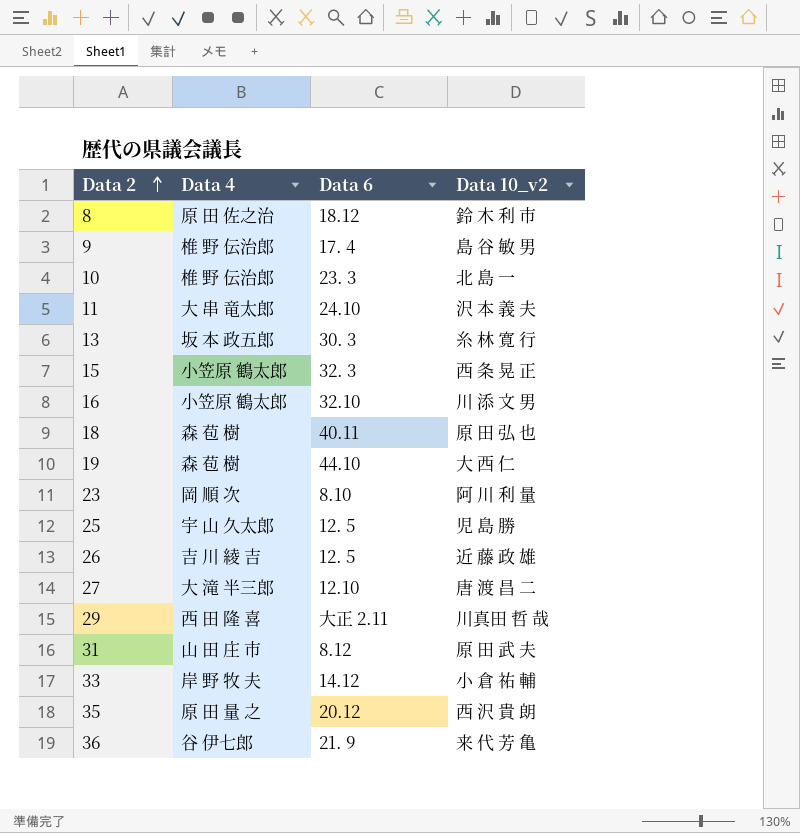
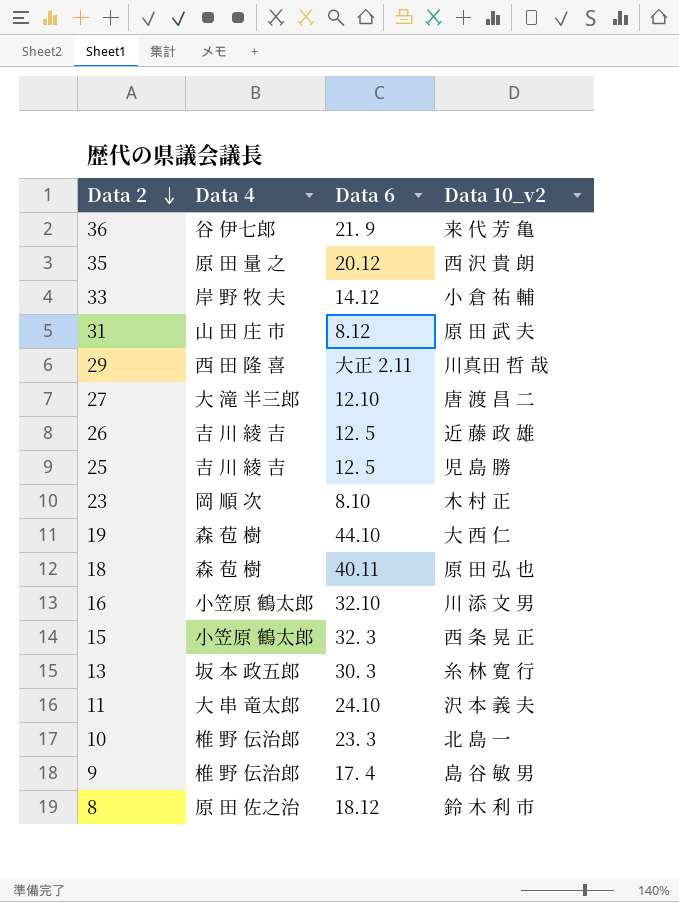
row order: Data 2 ascending -> Data 2 descending
25 | Data 4: 宇 山 久太郎 -> 吉 川 綾 吉
23 | Data 10_v2: 阿 川 利 量 -> 木 村 正

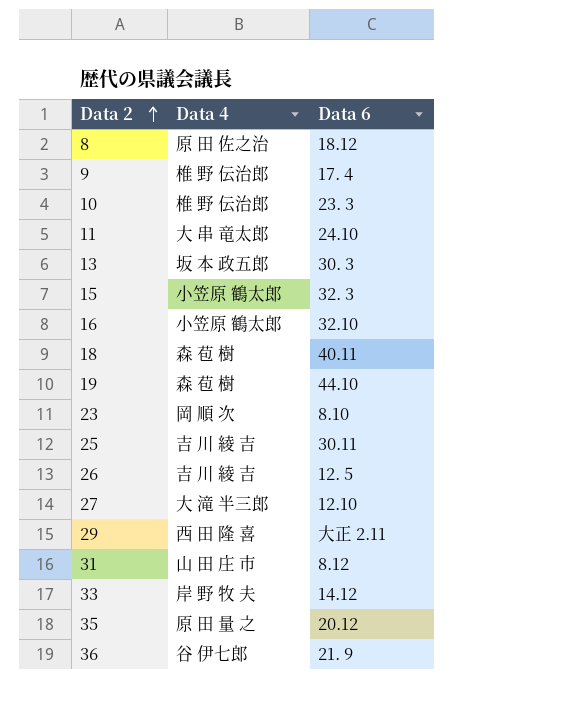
row order: Data 2 descending -> Data 2 ascending
column Data 10_v2 | position: 4 -> none
25 | Data 6: 12. 5 -> 30.11

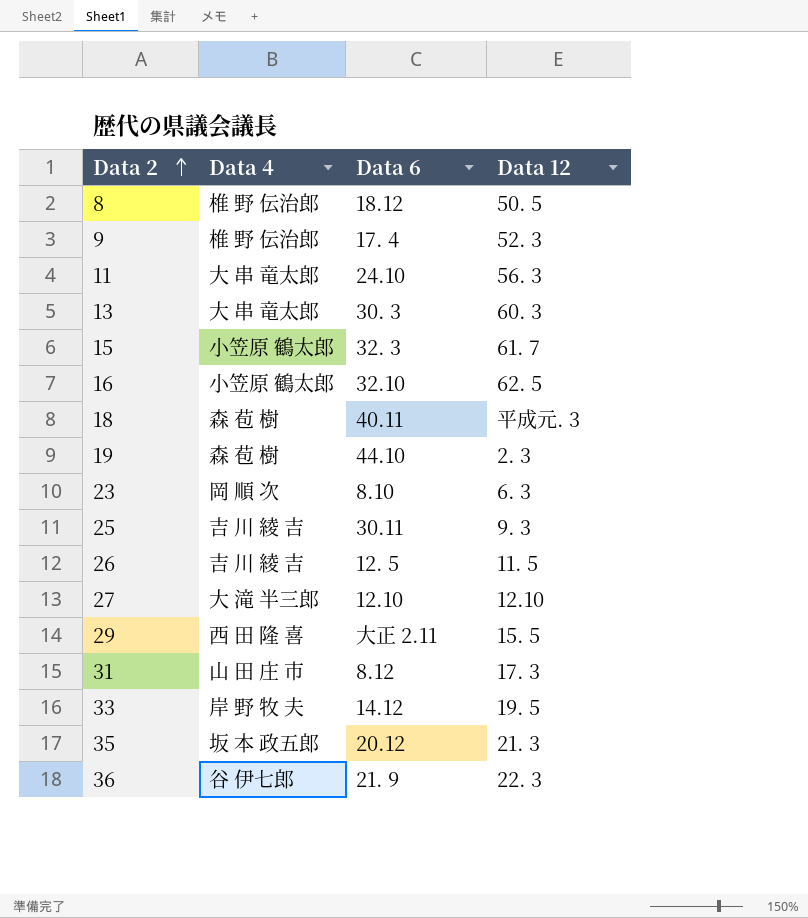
column Data 12 | position: none -> 4
row 10: 椎 野 伝治郎 | 23. 3 -> none
8 | Data 4: 原 田 佐之治 -> 椎 野 伝治郎
13 | Data 4: 坂 本 政五郎 -> 大 串 竜太郎
35 | Data 4: 原 田 量 之 -> 坂 本 政五郎

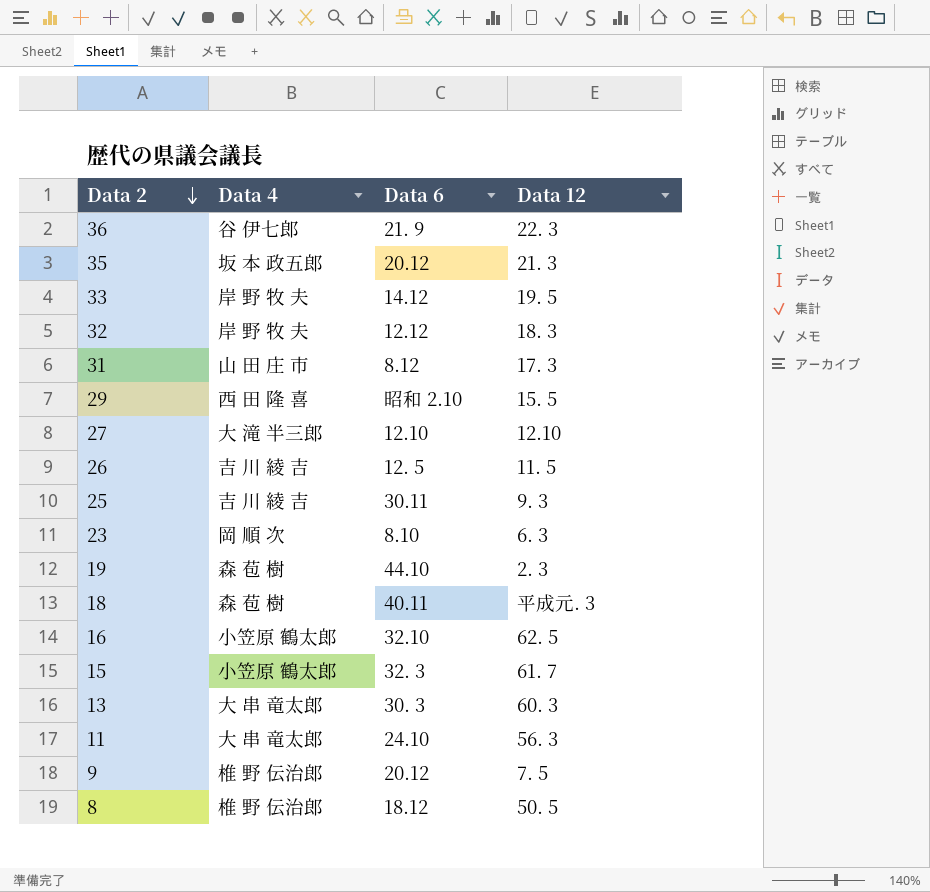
row order: Data 2 ascending -> Data 2 descending
row 32: none -> 岸 野 牧 夫 | 12.12 | 18. 3
29 | Data 6: 大正 2.11 -> 昭和 2.10
9 | Data 6: 17. 4 -> 20.12
9 | Data 12: 52. 3 -> 7. 5

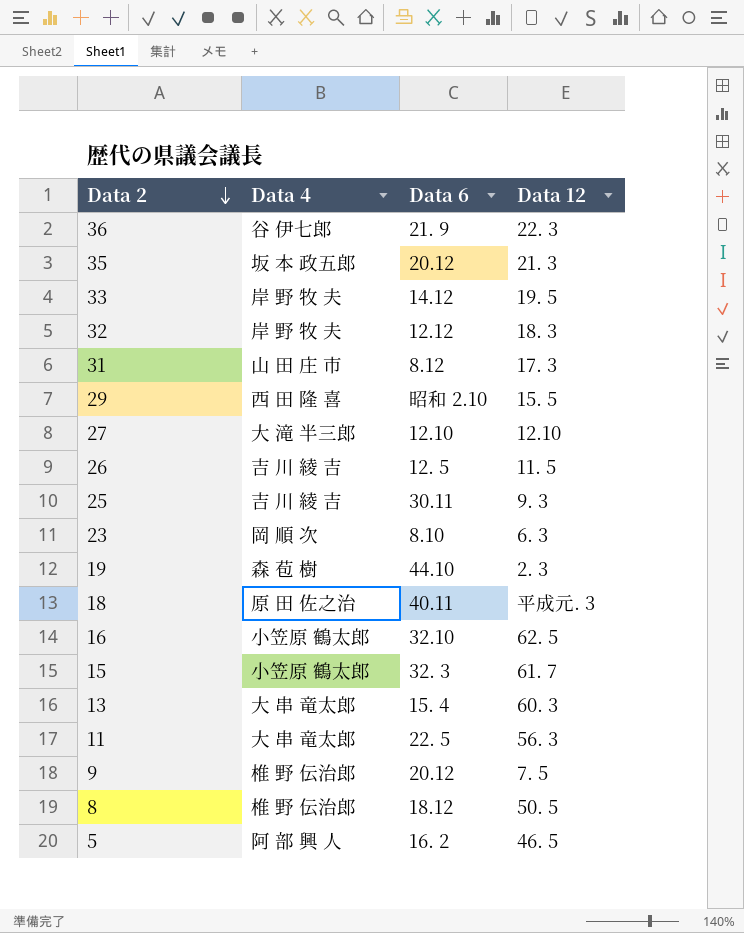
18 | Data 4: 森 苞 樹 -> 原 田 佐之治
13 | Data 6: 30. 3 -> 15. 4
11 | Data 6: 24.10 -> 22. 5
row 5: none -> 阿 部 興 人 | 16. 2 | 46. 5

